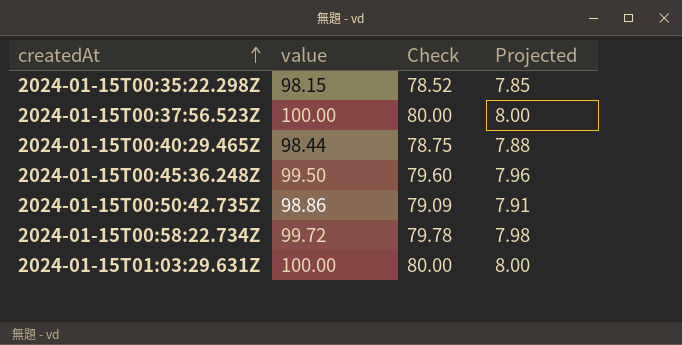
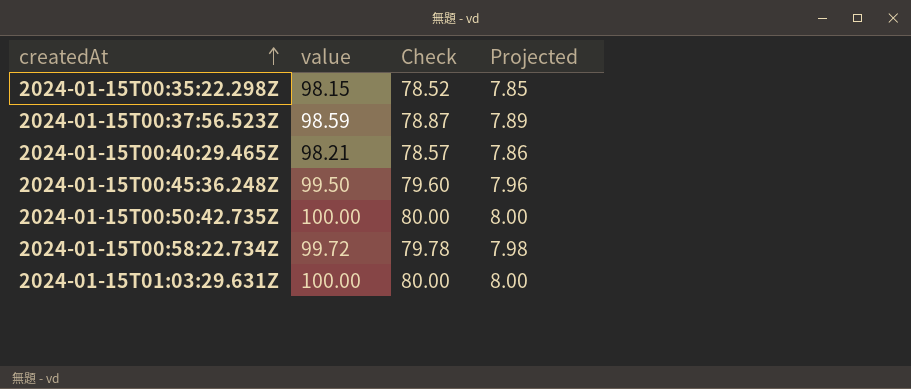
2024-01-15T00:37:56.523Z | value: 100.00 -> 98.59
2024-01-15T00:37:56.523Z | Check: 80.00 -> 78.87
2024-01-15T00:37:56.523Z | Projected: 8.00 -> 7.89
2024-01-15T00:40:29.465Z | value: 98.44 -> 98.21
2024-01-15T00:40:29.465Z | Check: 78.75 -> 78.57
2024-01-15T00:40:29.465Z | Projected: 7.88 -> 7.86
2024-01-15T00:50:42.735Z | value: 98.86 -> 100.00
2024-01-15T00:50:42.735Z | Check: 79.09 -> 80.00
2024-01-15T00:50:42.735Z | Projected: 7.91 -> 8.00

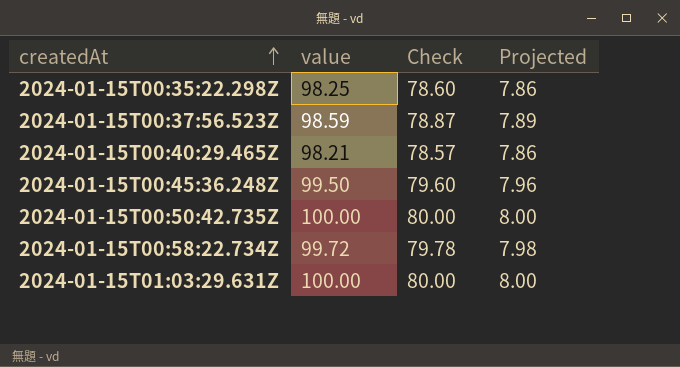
2024-01-15T00:35:22.298Z | value: 98.15 -> 98.25
2024-01-15T00:35:22.298Z | Check: 78.52 -> 78.60
2024-01-15T00:35:22.298Z | Projected: 7.85 -> 7.86

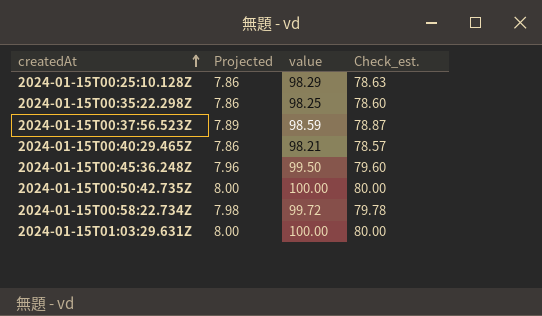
column Projected | position: 4 -> 2
column name: Check -> Check_est.
row 2024-01-15T00:25:10.128Z: none -> 7.86 | 98.29 | 78.63

